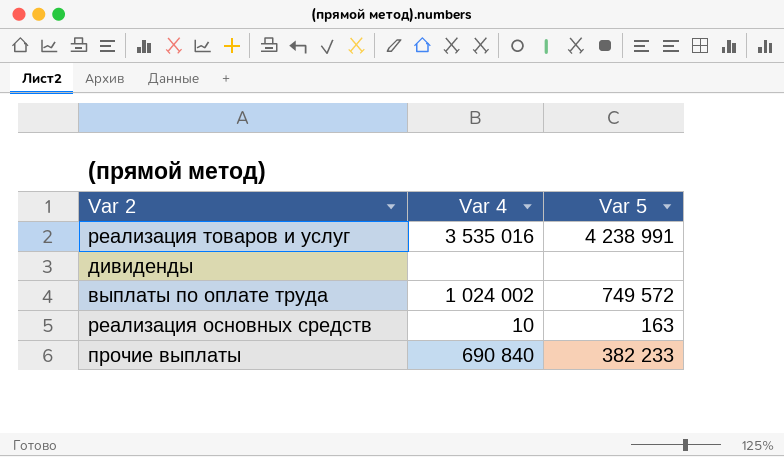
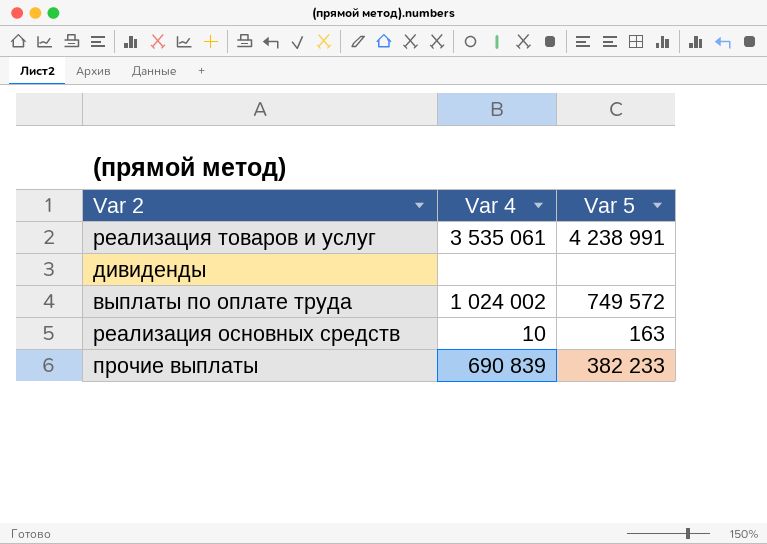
реализация товаров и услуг | Var 4: 3 535 016 -> 3 535 061
прочие выплаты | Var 4: 690 840 -> 690 839

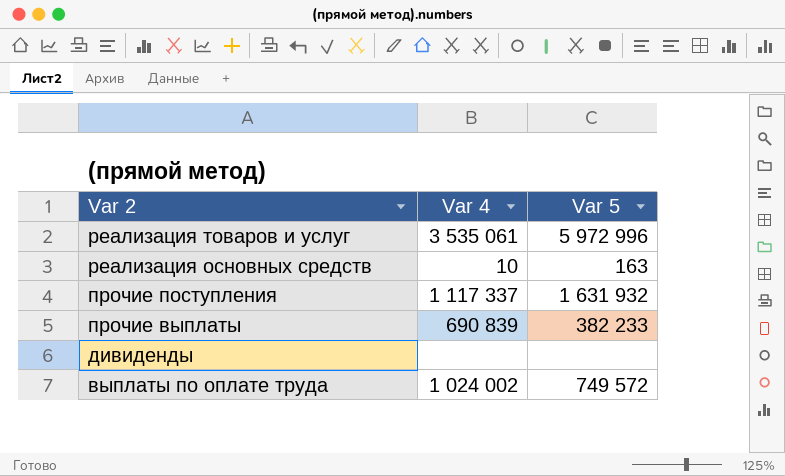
row order: none -> Var 2 descending
реализация товаров и услуг | Var 5: 4 238 991 -> 5 972 996
row прочие поступления: none -> 1 117 337 | 1 631 932

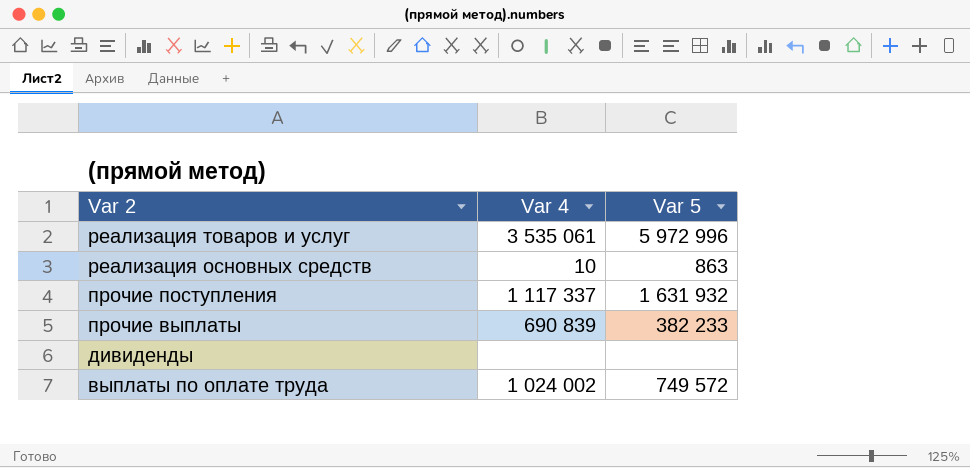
реализация основных средств | Var 5: 163 -> 863

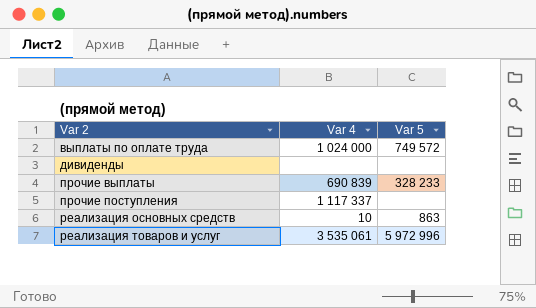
row order: Var 2 descending -> Var 2 ascending
выплаты по оплате труда | Var 4: 1 024 002 -> 1 024 000
прочие выплаты | Var 5: 382 233 -> 328 233
прочие поступления | Var 5: 1 631 932 -> none

